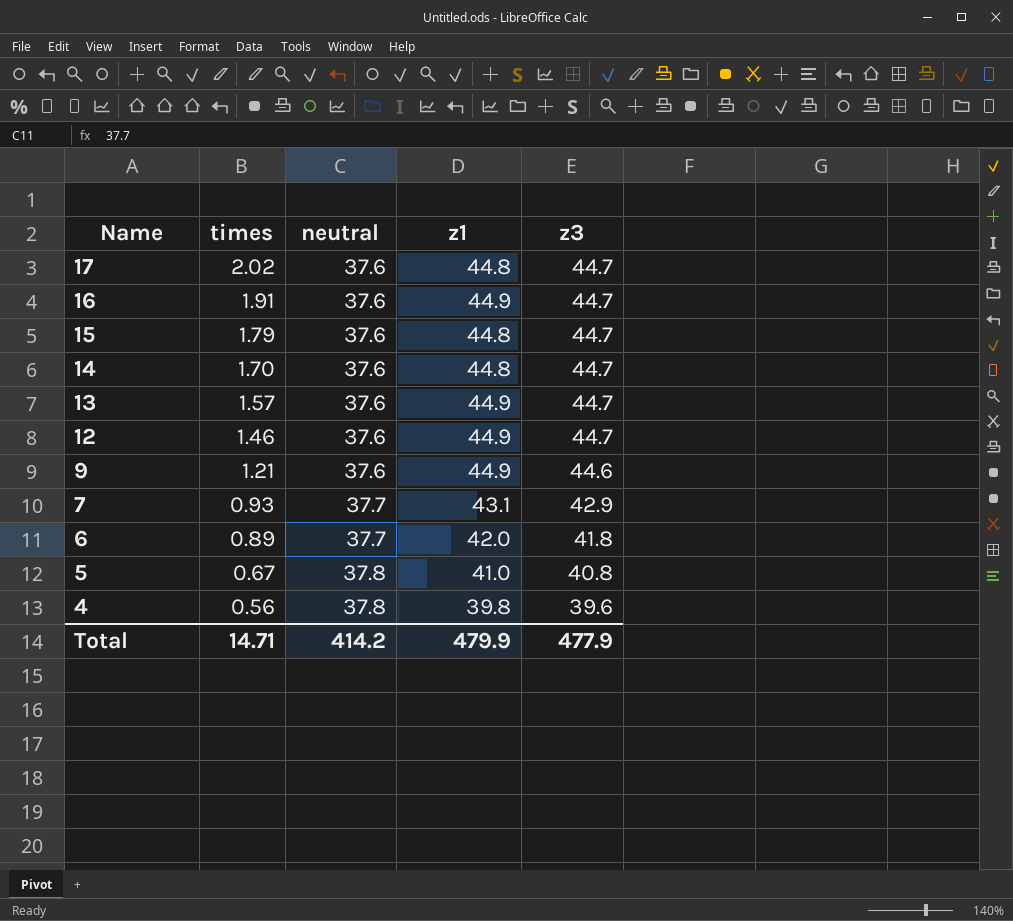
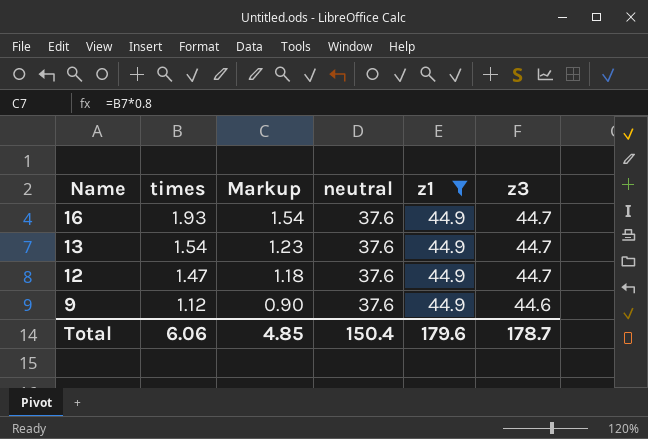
filter: none -> z1 = 44.9
column Markup | formula: none -> [times] * 0.8
16 | times: 1.91 -> 1.93
13 | times: 1.57 -> 1.54
12 | times: 1.46 -> 1.47
9 | times: 1.21 -> 1.12
Total | times: 14.71 -> 6.06
Total | neutral: 414.2 -> 150.4
Total | z1: 479.9 -> 179.6
Total | z3: 477.9 -> 178.7

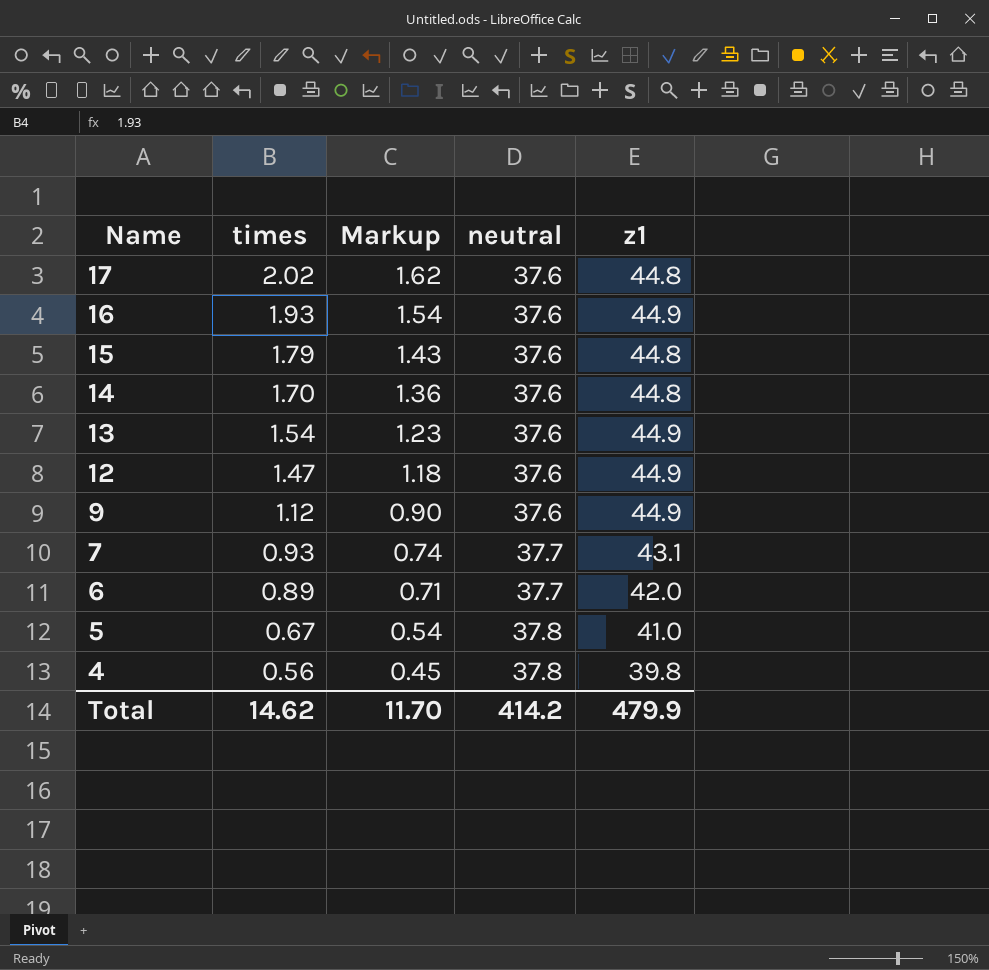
filter: z1 = 44.9 -> none
column z3 | position: 6 -> none
Total | times: 6.06 -> 14.62
Total | Markup: 4.85 -> 11.70
Total | neutral: 150.4 -> 414.2
Total | z1: 179.6 -> 479.9

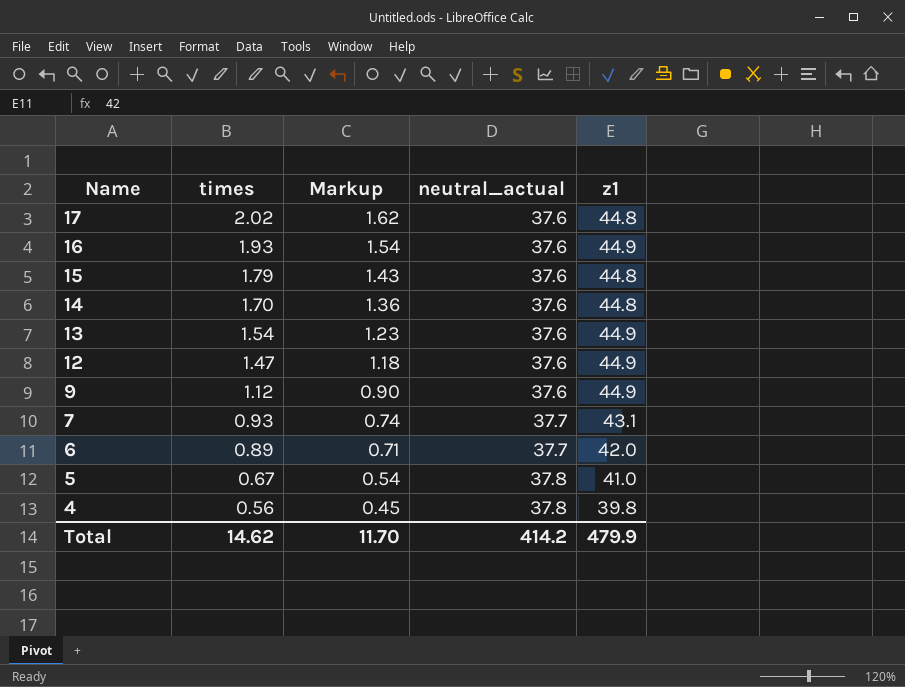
column name: neutral -> neutral_actual

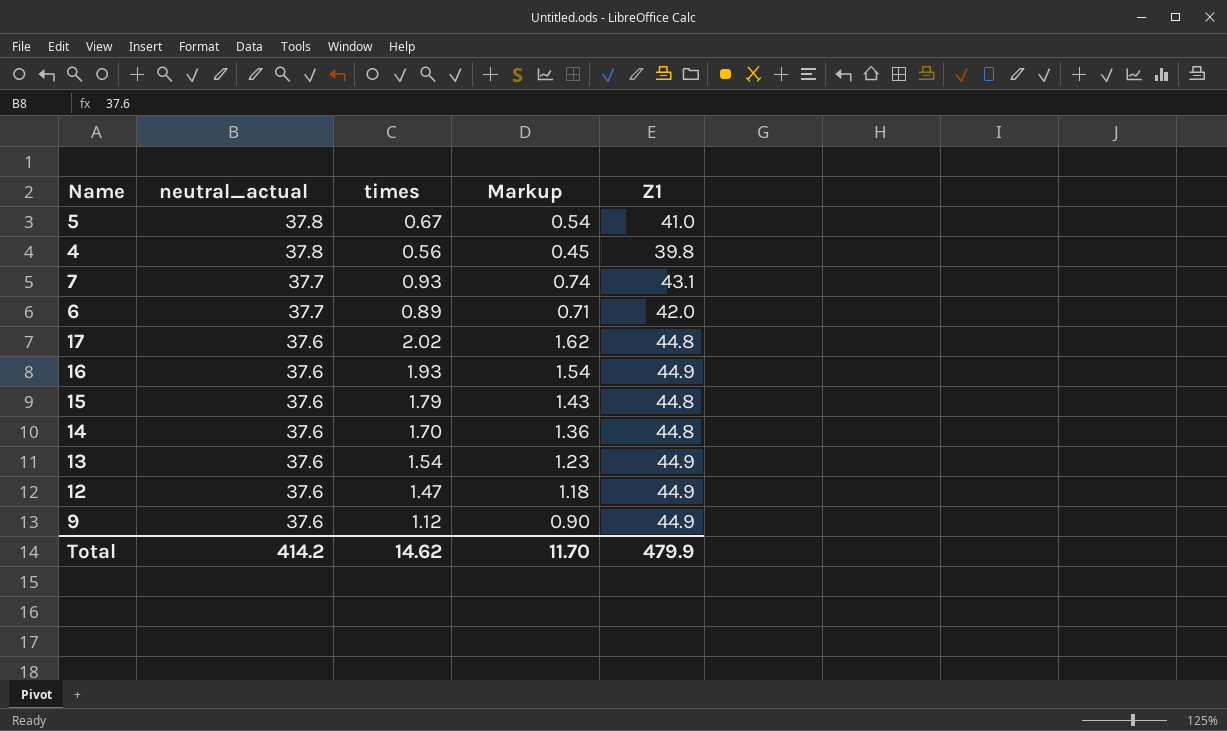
row order: Name descending -> neutral_actual descending
column neutral_actual | position: 4 -> 2
column name: z1 -> Z1

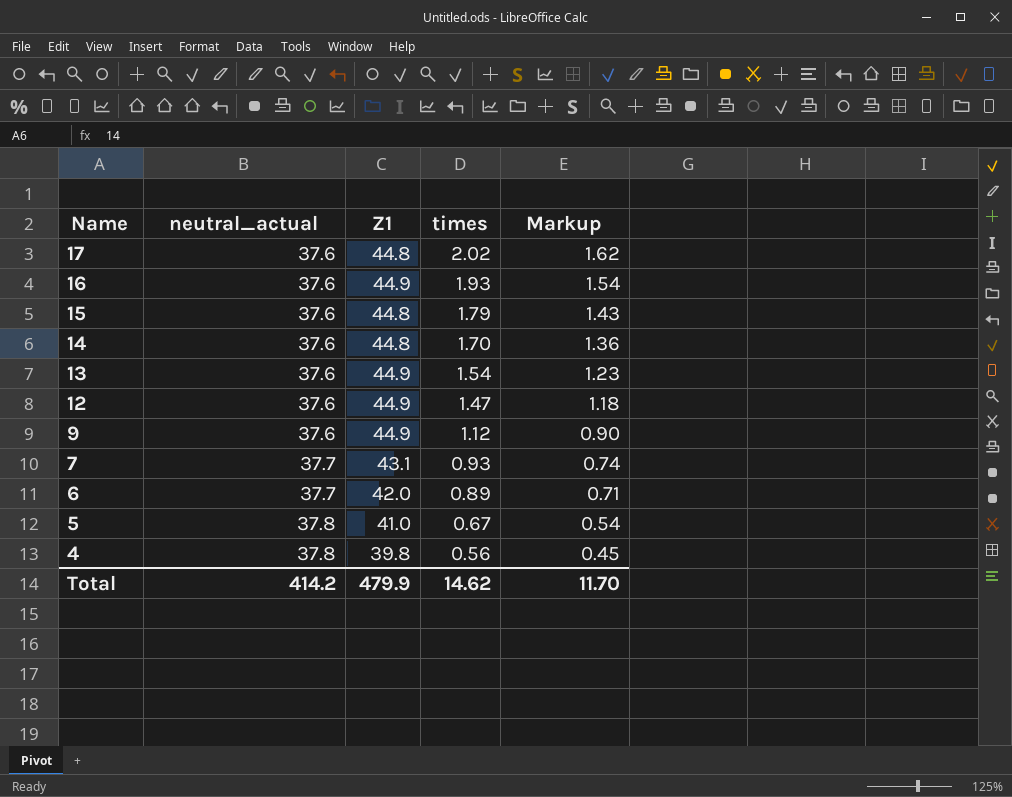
row order: neutral_actual descending -> Name descending
column Z1 | position: 5 -> 3

